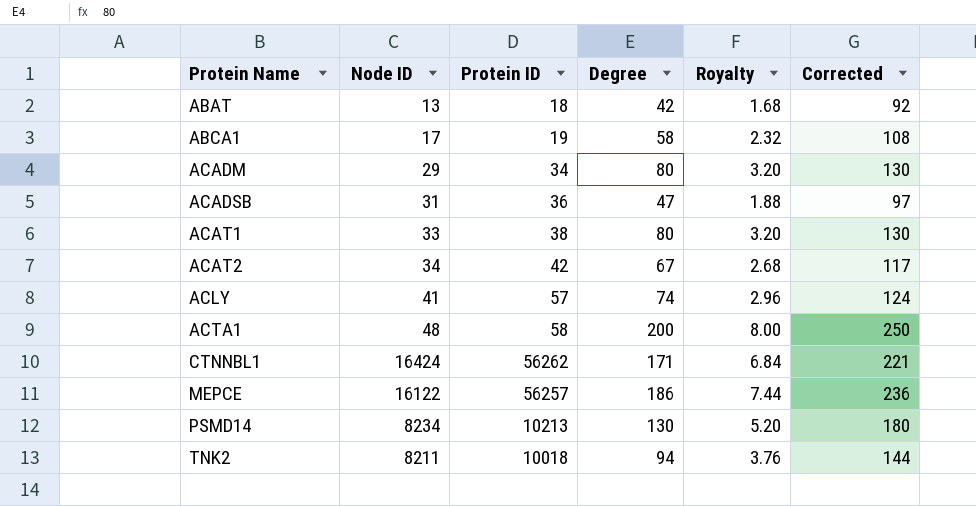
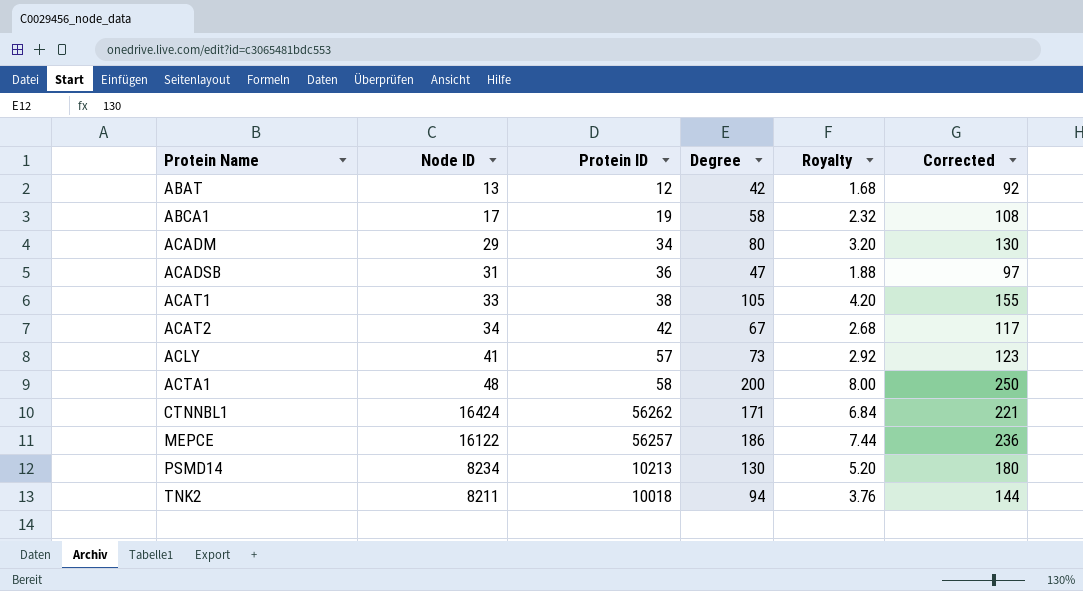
ABAT | Protein ID: 18 -> 12
ACAT1 | Degree: 80 -> 105
ACAT1 | Royalty: 3.20 -> 4.20
ACAT1 | Corrected: 130 -> 155
ACLY | Degree: 74 -> 73
ACLY | Royalty: 2.96 -> 2.92
ACLY | Corrected: 124 -> 123

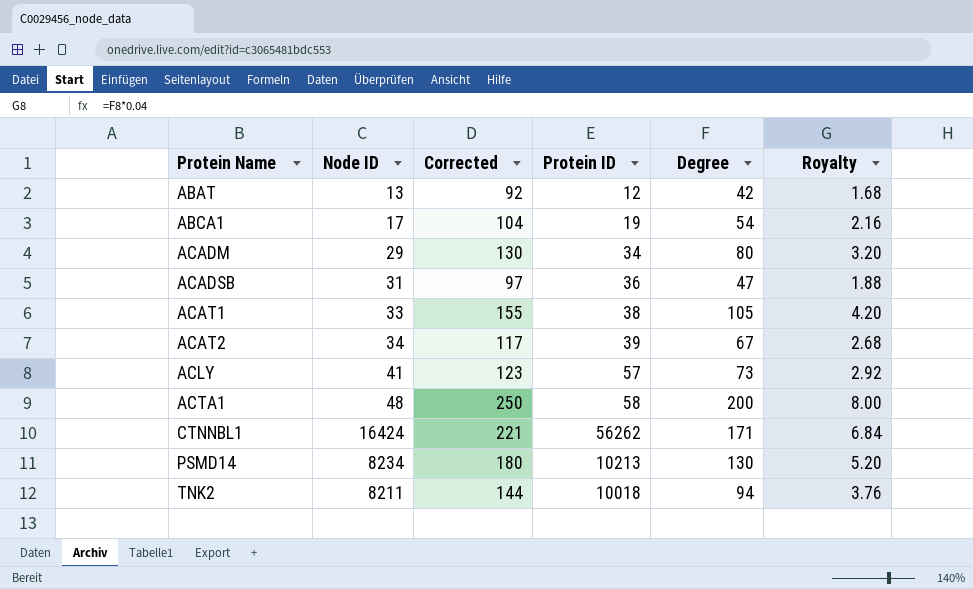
column Corrected | position: 6 -> 3
row MEPCE: 16122 | 56257 | 186 | 7.44 | 236 -> none
ABCA1 | Corrected: 108 -> 104
ABCA1 | Degree: 58 -> 54
ABCA1 | Royalty: 2.32 -> 2.16
ACAT2 | Protein ID: 42 -> 39

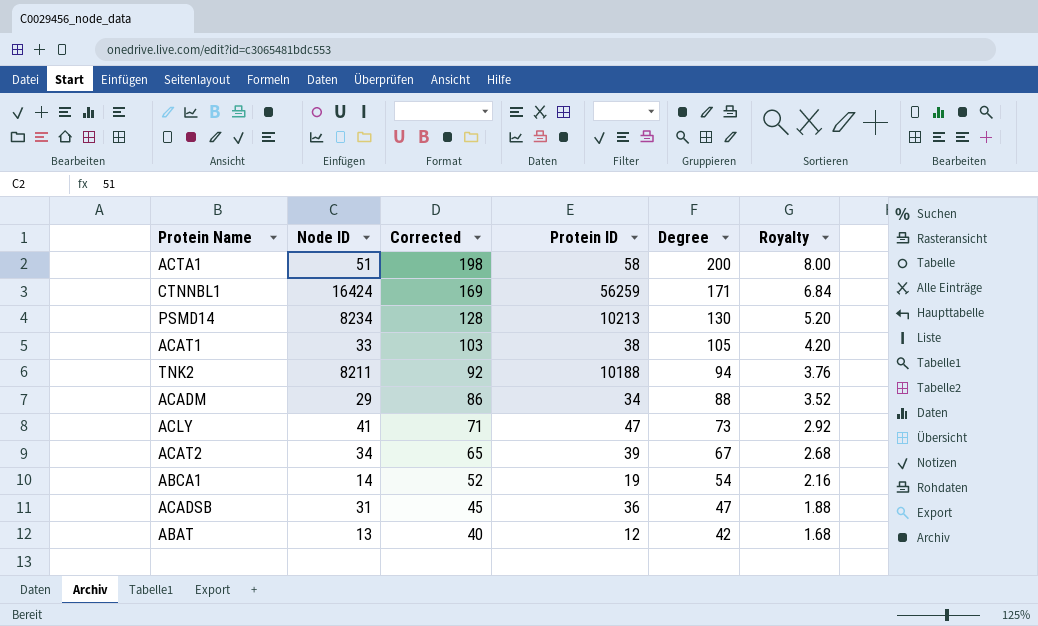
row order: Protein Name ascending -> Corrected descending
column Corrected | formula: [Degree] + 50 -> [Degree] - 2
ACTA1 | Node ID: 48 -> 51
CTNNBL1 | Protein ID: 56262 -> 56259
TNK2 | Protein ID: 10018 -> 10188
ACADM | Degree: 80 -> 88
ACADM | Royalty: 3.20 -> 3.52
ACLY | Protein ID: 57 -> 47
ABCA1 | Node ID: 17 -> 14

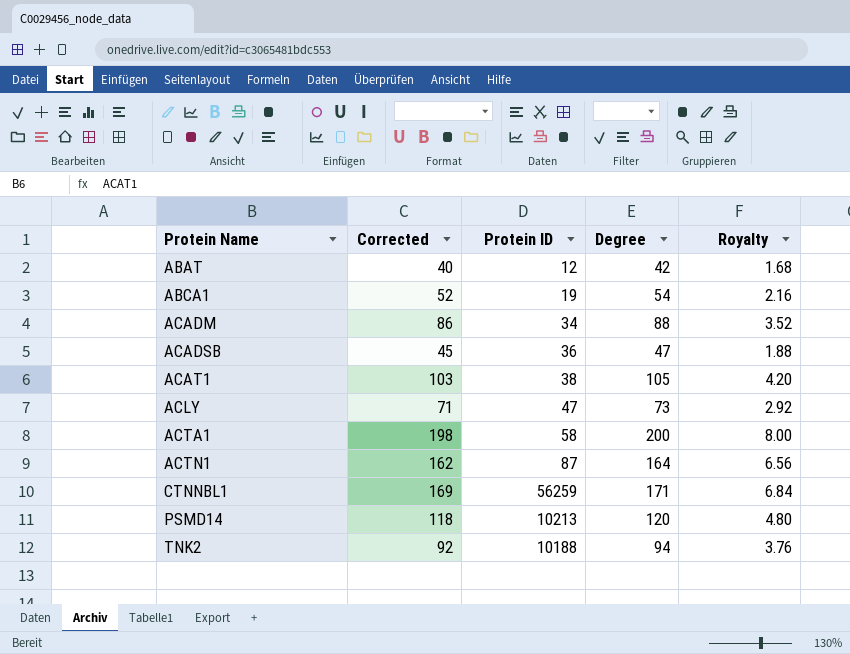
row order: Corrected descending -> Protein Name ascending
column Node ID | position: 2 -> none
row ACAT2: 34 | 65 | 39 | 67 | 2.68 -> none
row ACTN1: none -> 162 | 87 | 164 | 6.56
PSMD14 | Corrected: 128 -> 118
PSMD14 | Degree: 130 -> 120
PSMD14 | Royalty: 5.20 -> 4.80

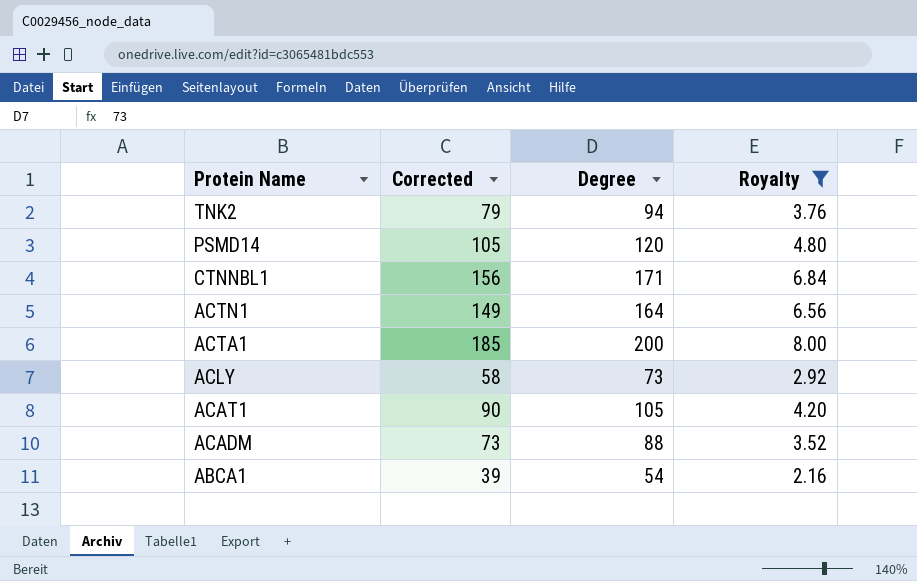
filter: none -> Royalty >= 2.16
row order: Protein Name ascending -> Protein Name descending
column Protein ID | position: 3 -> none
column Corrected | formula: [Degree] - 2 -> [Degree] - 15

